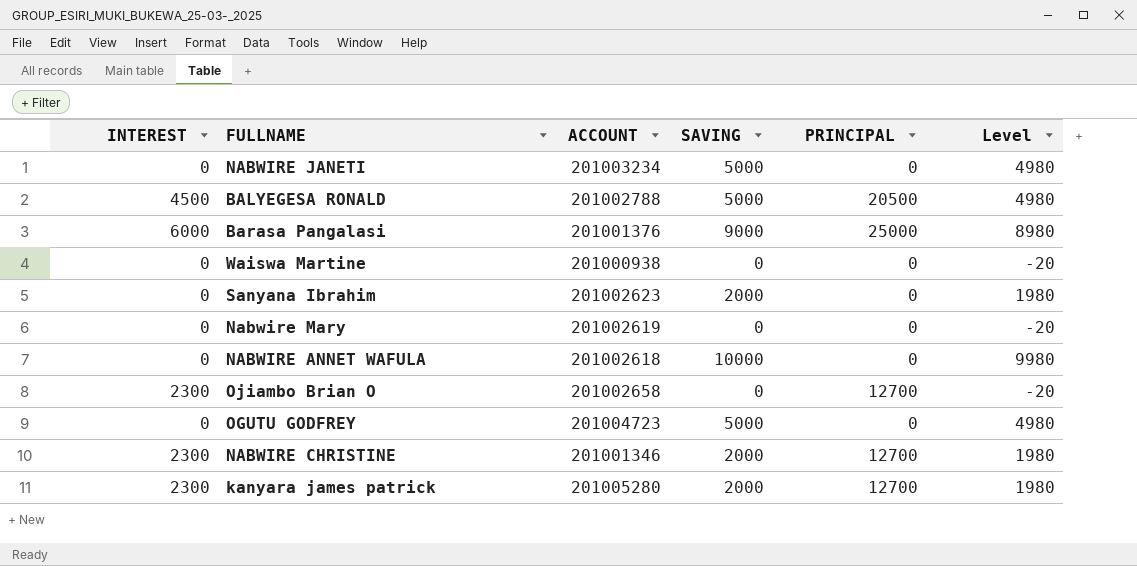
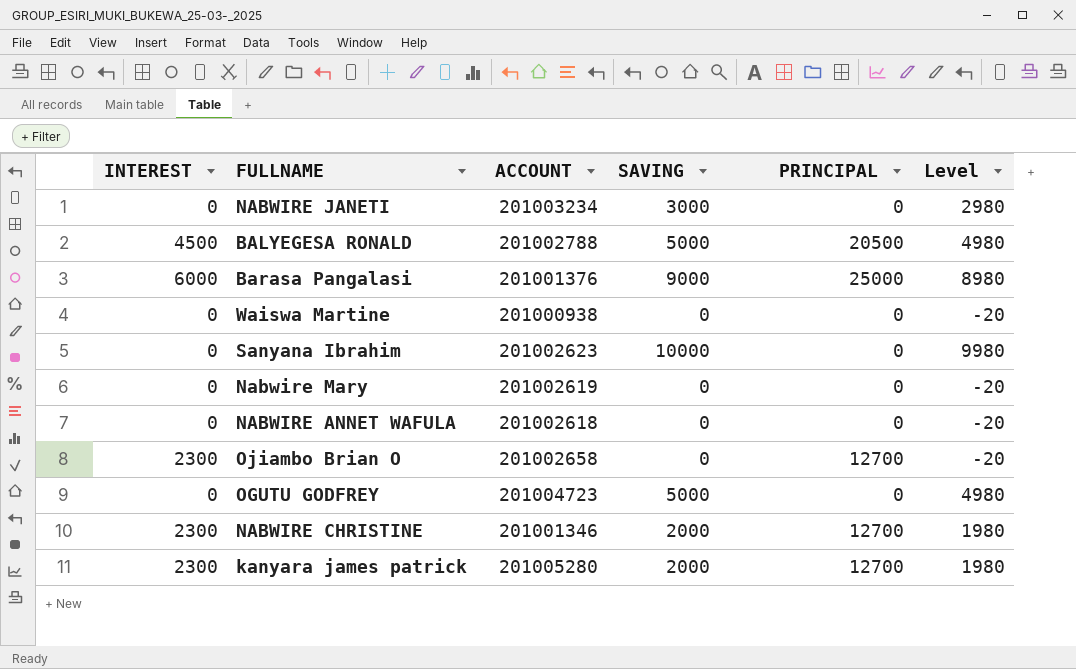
NABWIRE JANETI | SAVING: 5000 -> 3000
NABWIRE JANETI | Level: 4980 -> 2980
Sanyana Ibrahim | SAVING: 2000 -> 10000
Sanyana Ibrahim | Level: 1980 -> 9980
NABWIRE ANNET WAFULA | SAVING: 10000 -> 0
NABWIRE ANNET WAFULA | Level: 9980 -> -20

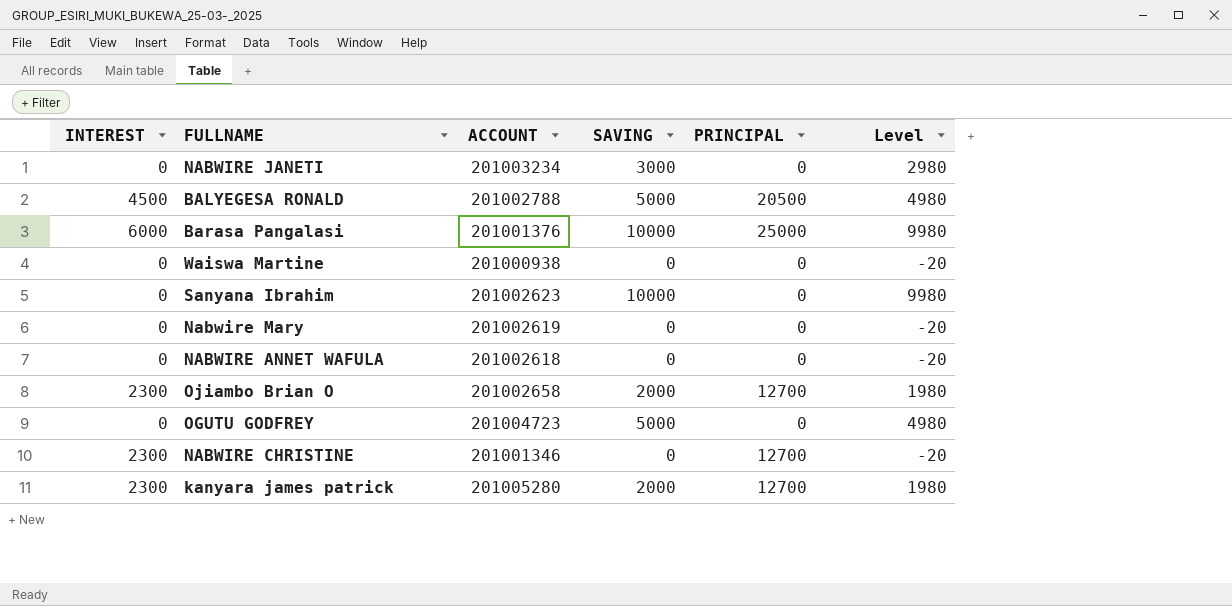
Barasa Pangalasi | SAVING: 9000 -> 10000
Barasa Pangalasi | Level: 8980 -> 9980
Ojiambo Brian O | SAVING: 0 -> 2000
Ojiambo Brian O | Level: -20 -> 1980
NABWIRE CHRISTINE | SAVING: 2000 -> 0
NABWIRE CHRISTINE | Level: 1980 -> -20

